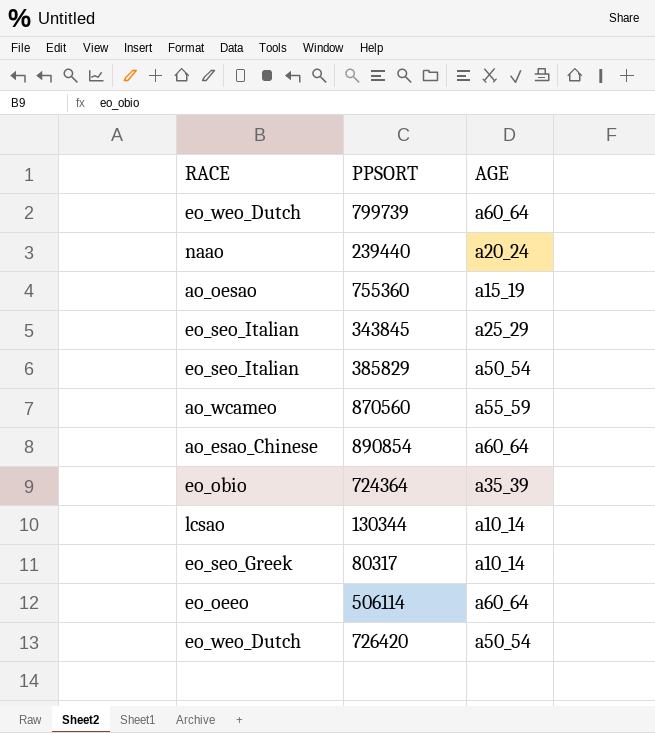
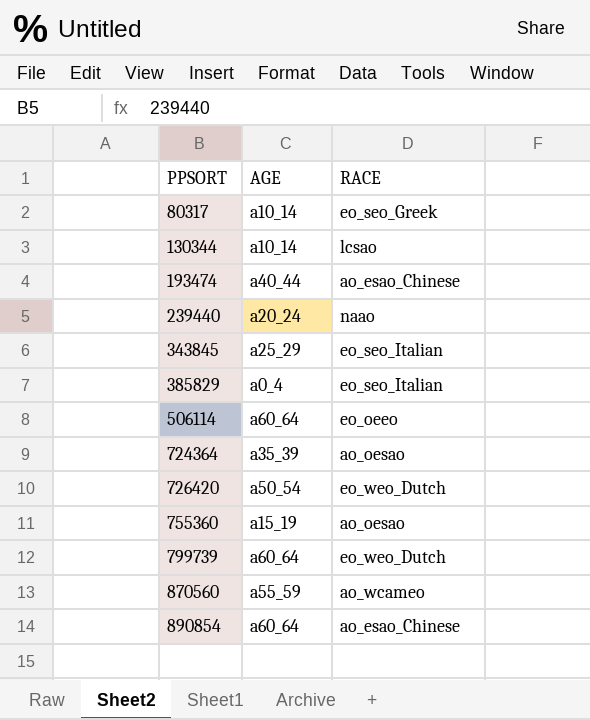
row order: none -> PPSORT ascending
column RACE | position: 1 -> 3
row 193474: none -> a40_44 | ao_esao_Chinese
385829 | AGE: a50_54 -> a0_4
724364 | RACE: eo_obio -> ao_oesao

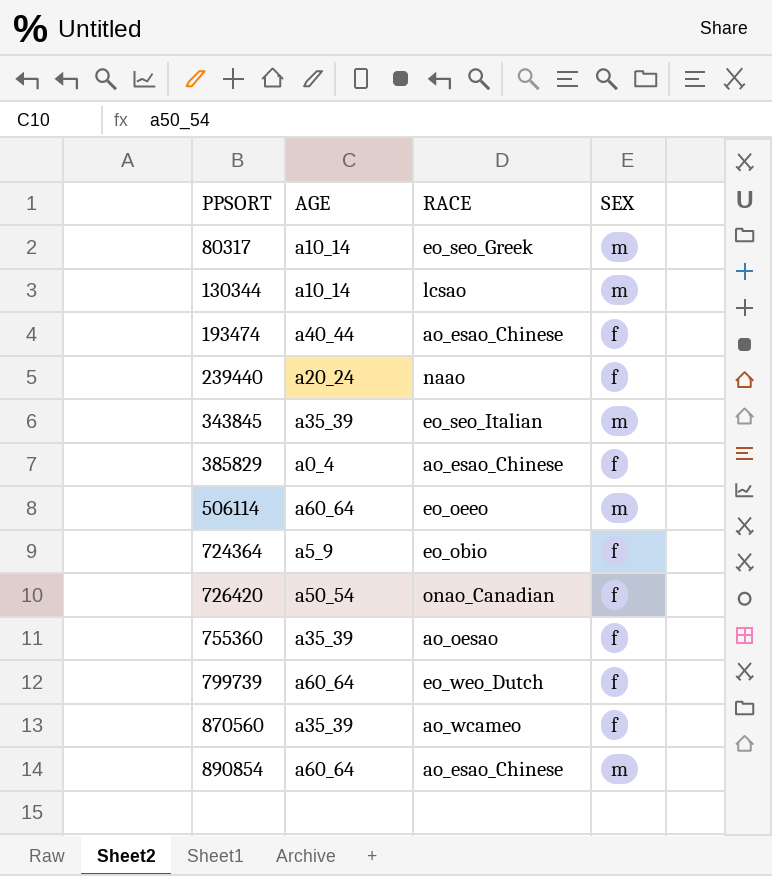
column SEX | position: none -> 4
343845 | AGE: a25_29 -> a35_39
385829 | RACE: eo_seo_Italian -> ao_esao_Chinese
724364 | AGE: a35_39 -> a5_9
724364 | RACE: ao_oesao -> eo_obio
726420 | RACE: eo_weo_Dutch -> onao_Canadian
755360 | AGE: a15_19 -> a35_39
870560 | AGE: a55_59 -> a35_39

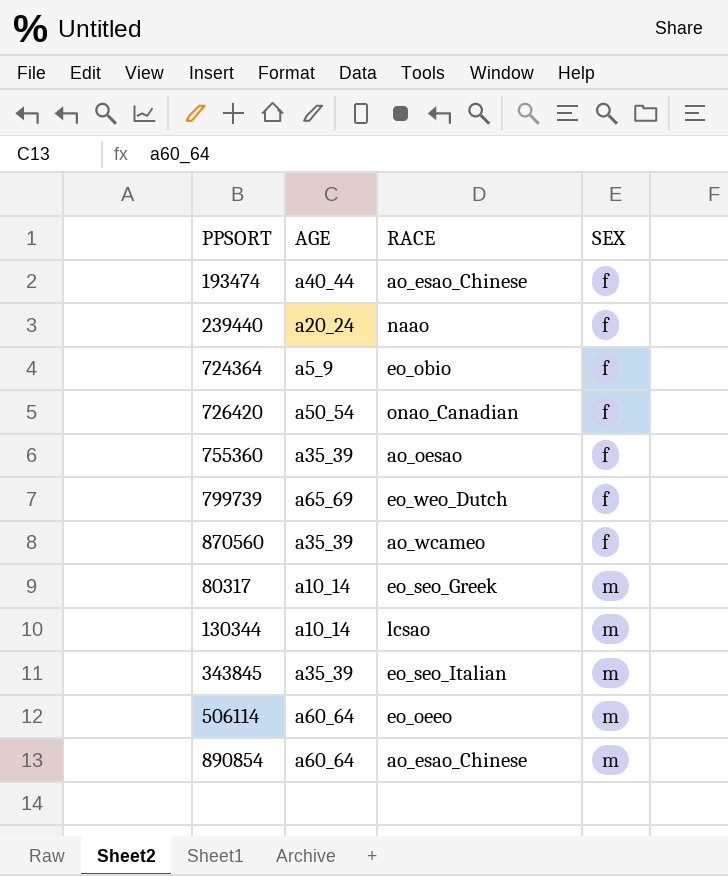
row order: PPSORT ascending -> SEX ascending
row 385829: a0_4 | ao_esao_Chinese | f -> none
799739 | AGE: a60_64 -> a65_69

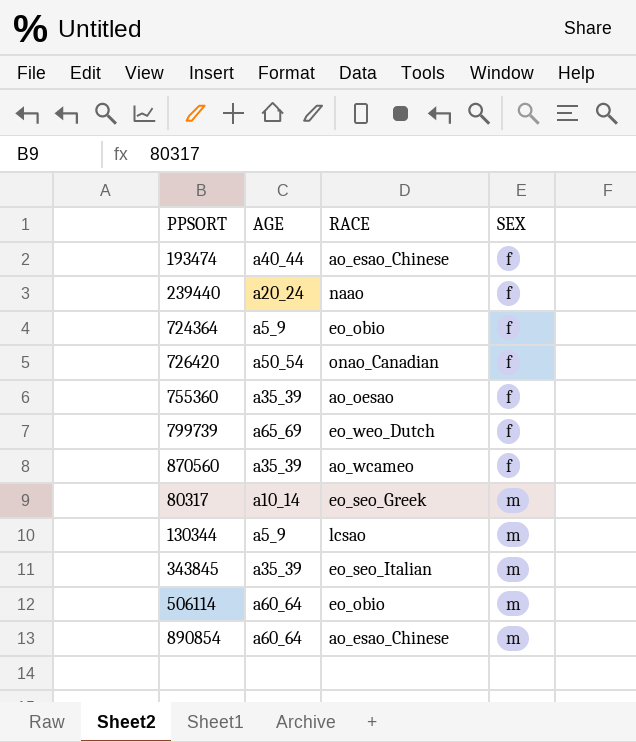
130344 | AGE: a10_14 -> a5_9
506114 | RACE: eo_oeeo -> eo_obio

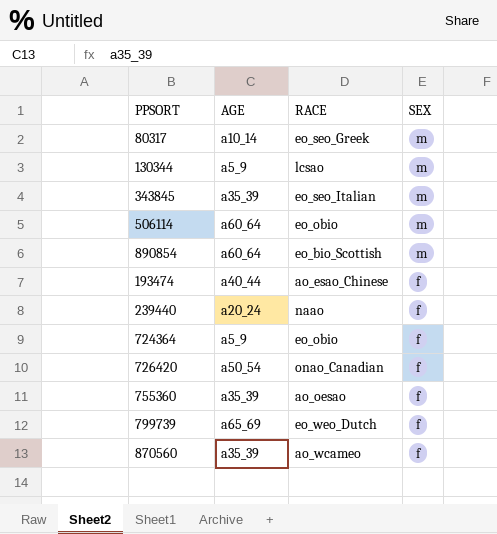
row order: SEX ascending -> SEX descending
890854 | RACE: ao_esao_Chinese -> eo_bio_Scottish

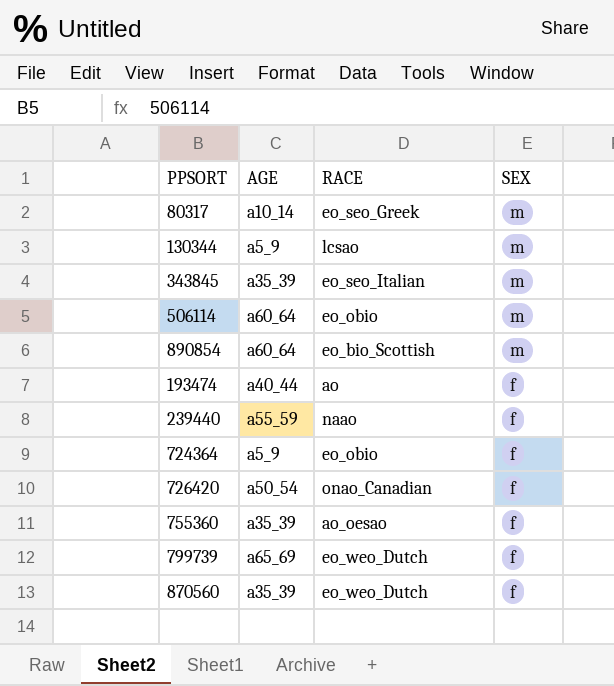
193474 | RACE: ao_esao_Chinese -> ao
239440 | AGE: a20_24 -> a55_59
870560 | RACE: ao_wcameo -> eo_weo_Dutch

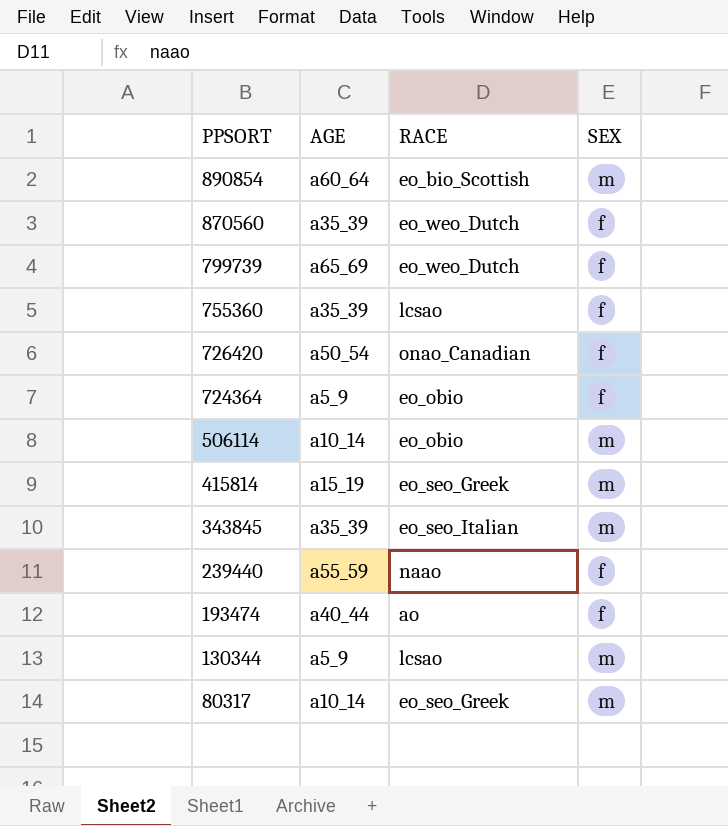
row order: SEX descending -> PPSORT descending
755360 | RACE: ao_oesao -> lcsao
506114 | AGE: a60_64 -> a10_14
row 415814: none -> a15_19 | eo_seo_Greek | m

